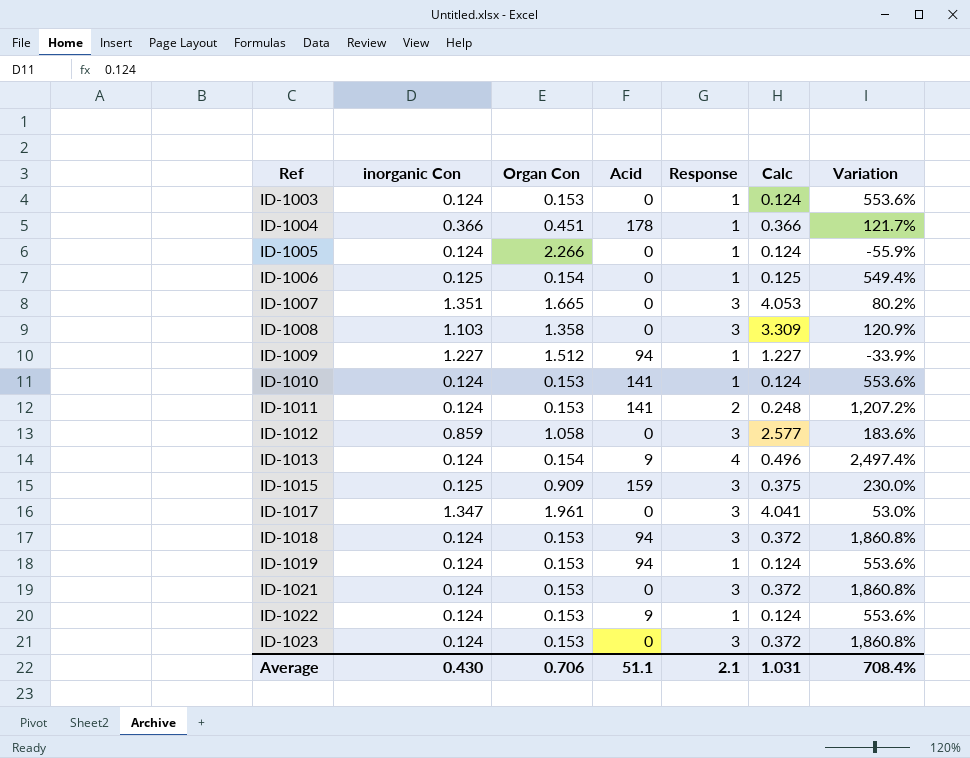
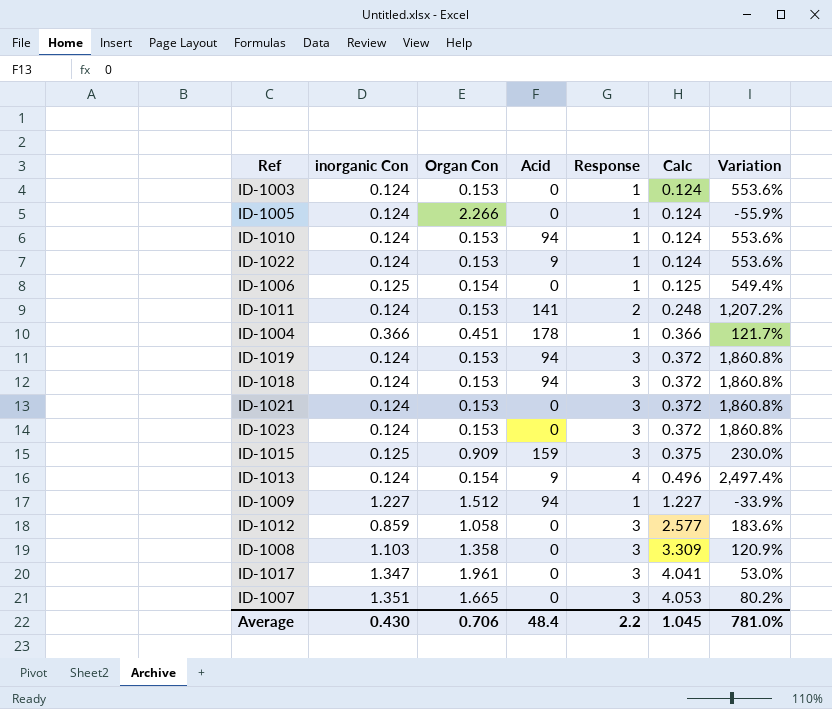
row order: Ref ascending -> Calc ascending
ID-1010 | Acid: 141 -> 94
ID-1019 | Response: 1 -> 3
ID-1019 | Calc: 0.124 -> 0.372
ID-1019 | Variation: 553.6% -> 1,860.8%
Average | Acid: 51.1 -> 48.4
Average | Response: 2.1 -> 2.2
Average | Calc: 1.031 -> 1.045
Average | Variation: 708.4% -> 781.0%

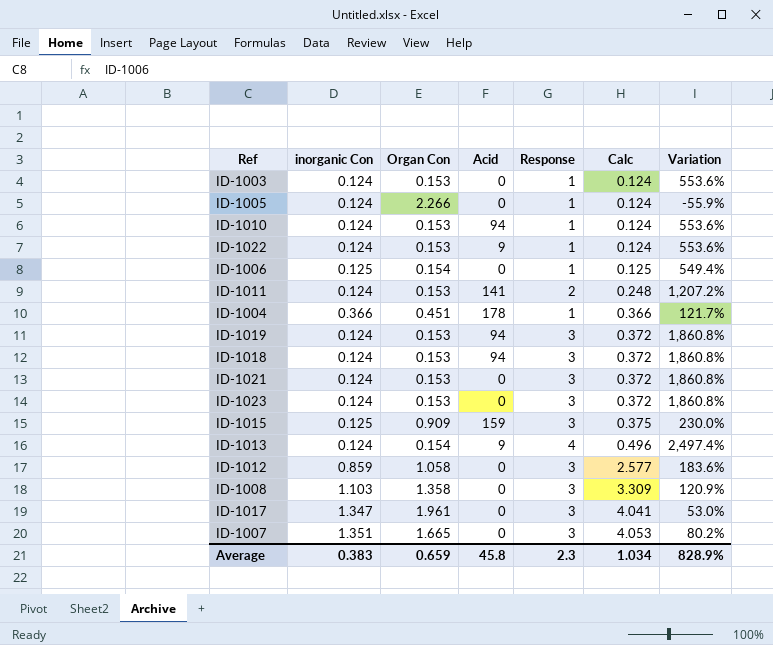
row ID-1009: 1.227 | 1.512 | 94 | 1 | 1.227 | -33.9% -> none
Average | inorganic Con: 0.430 -> 0.383
Average | Organ Con: 0.706 -> 0.659
Average | Acid: 48.4 -> 45.8
Average | Response: 2.2 -> 2.3
Average | Calc: 1.045 -> 1.034
Average | Variation: 781.0% -> 828.9%

